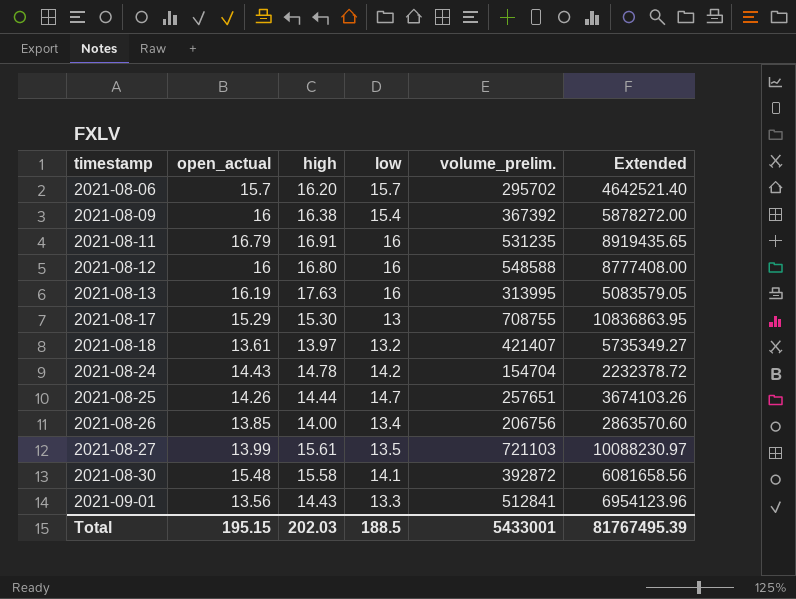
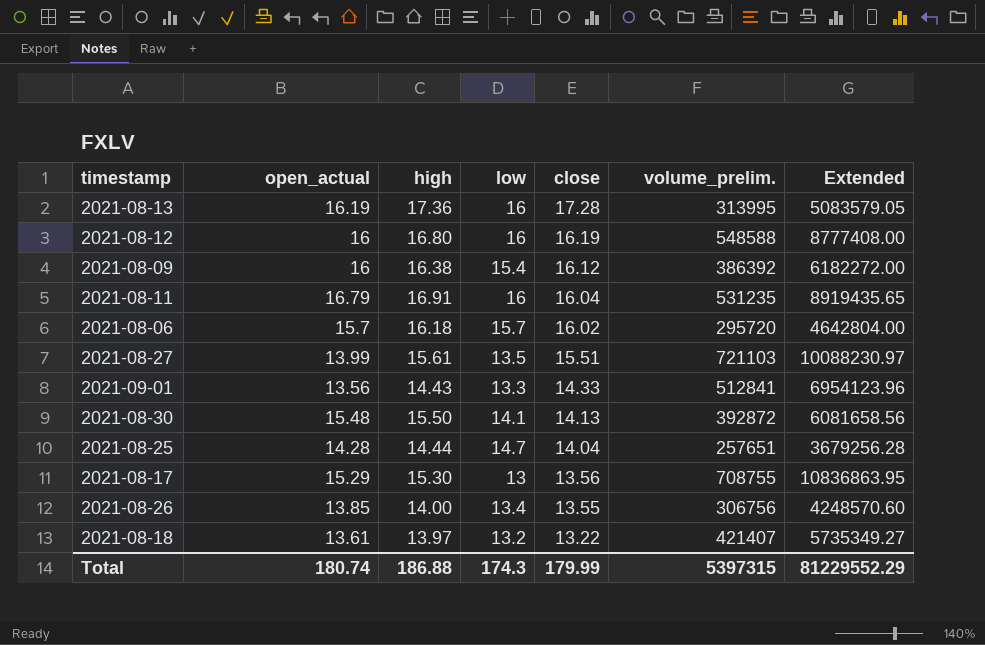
row order: timestamp ascending -> close descending
column close | position: none -> 5
row 2021-08-24: 14.43 | 14.78 | 14.2 | 154704 | 2232378.72 -> none
2021-08-13 | high: 17.63 -> 17.36
2021-08-09 | volume_prelim.: 367392 -> 386392
2021-08-09 | Extended: 5878272.00 -> 6182272.00
2021-08-06 | high: 16.20 -> 16.18
2021-08-06 | volume_prelim.: 295702 -> 295720
2021-08-06 | Extended: 4642521.40 -> 4642804.00
2021-08-30 | high: 15.58 -> 15.50
2021-08-25 | open_actual: 14.26 -> 14.28
2021-08-25 | Extended: 3674103.26 -> 3679256.28
2021-08-26 | volume_prelim.: 206756 -> 306756
2021-08-26 | Extended: 2863570.60 -> 4248570.60
Total | open_actual: 195.15 -> 180.74
Total | high: 202.03 -> 186.88
Total | low: 188.5 -> 174.3
Total | volume_prelim.: 5433001 -> 5397315
Total | Extended: 81767495.39 -> 81229552.29

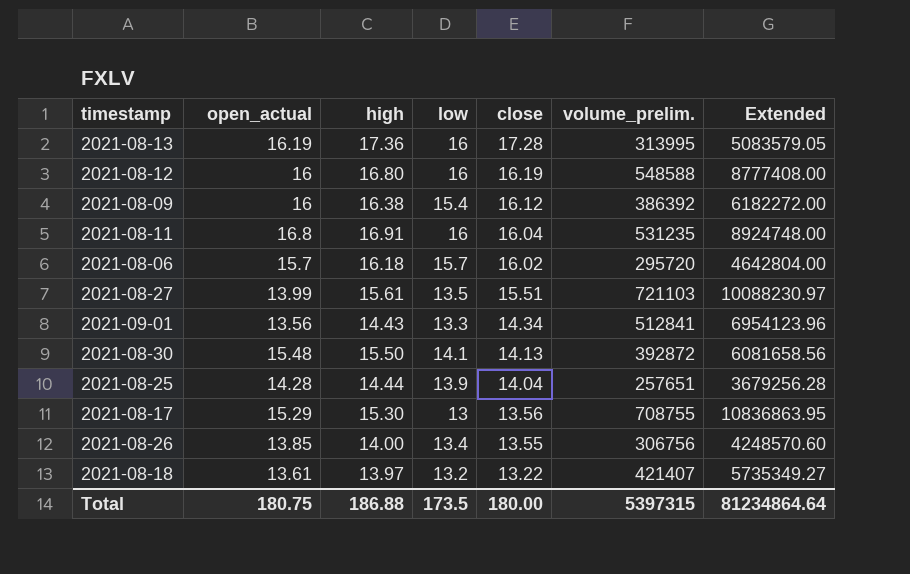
2021-08-11 | open_actual: 16.79 -> 16.8
2021-08-11 | Extended: 8919435.65 -> 8924748.00
2021-09-01 | close: 14.33 -> 14.34
2021-08-25 | low: 14.7 -> 13.9
Total | open_actual: 180.74 -> 180.75
Total | low: 174.3 -> 173.5
Total | close: 179.99 -> 180.00
Total | Extended: 81229552.29 -> 81234864.64

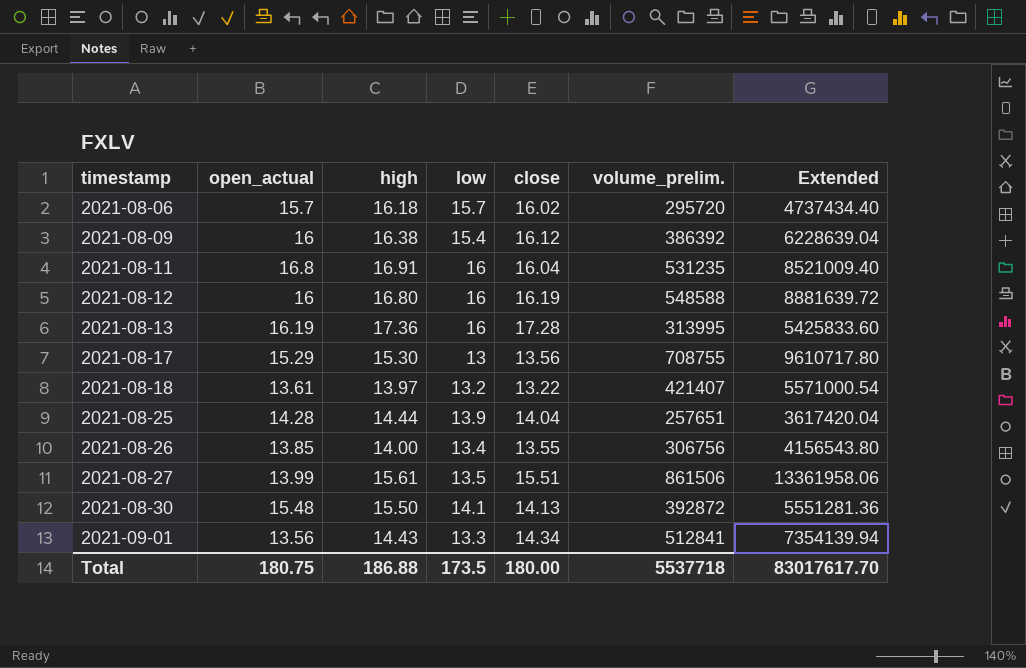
row order: close descending -> timestamp ascending
column Extended | formula: [open_actual] * [volume_prelim.] -> [close] * [volume_prelim.]
2021-08-27 | volume_prelim.: 721103 -> 861506
Total | volume_prelim.: 5397315 -> 5537718
Total | Extended: 81234864.64 -> 83017617.70

